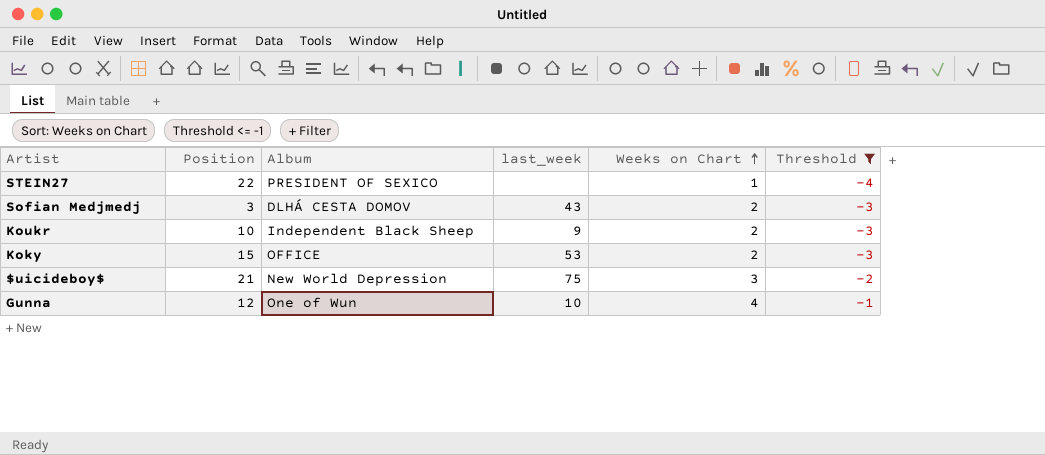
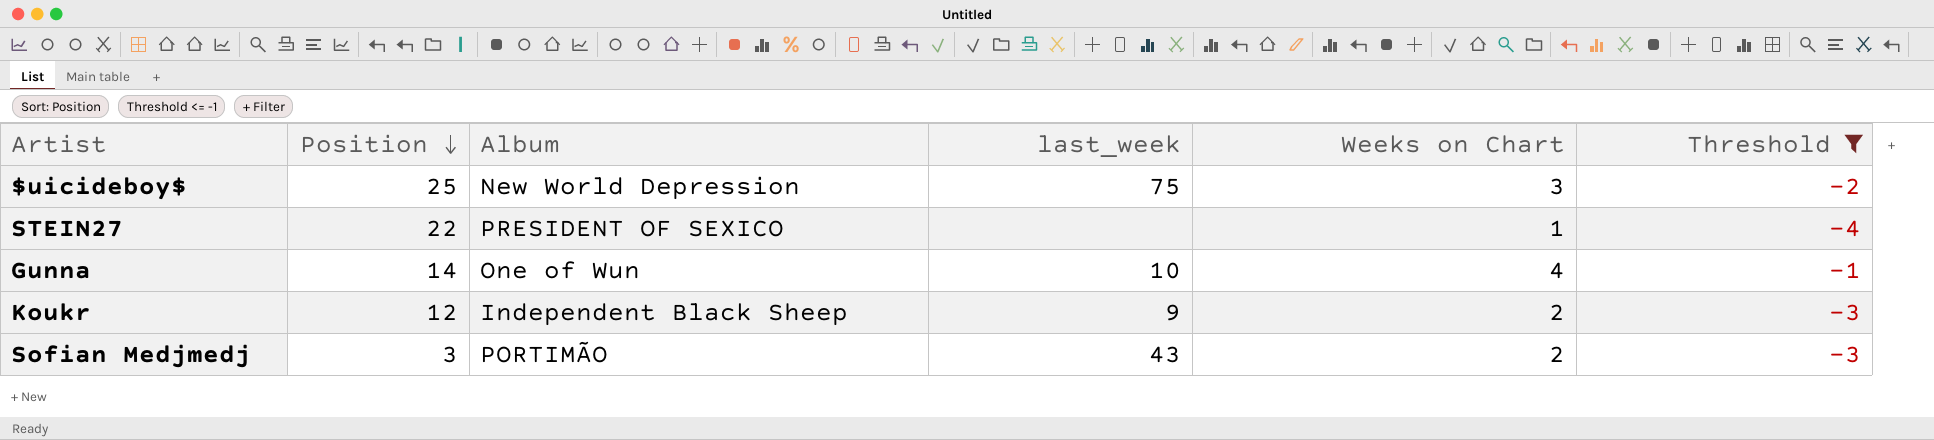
row order: Weeks on Chart ascending -> Position descending
row Koky: 15 | OFFICE | 53 | 2 | -3 -> none
$uicideboy$ | Position: 21 -> 25
Gunna | Position: 12 -> 14
Koukr | Position: 10 -> 12
Sofian Medjmedj | Album: DLHÁ CESTA DOMOV -> PORTIMÃO

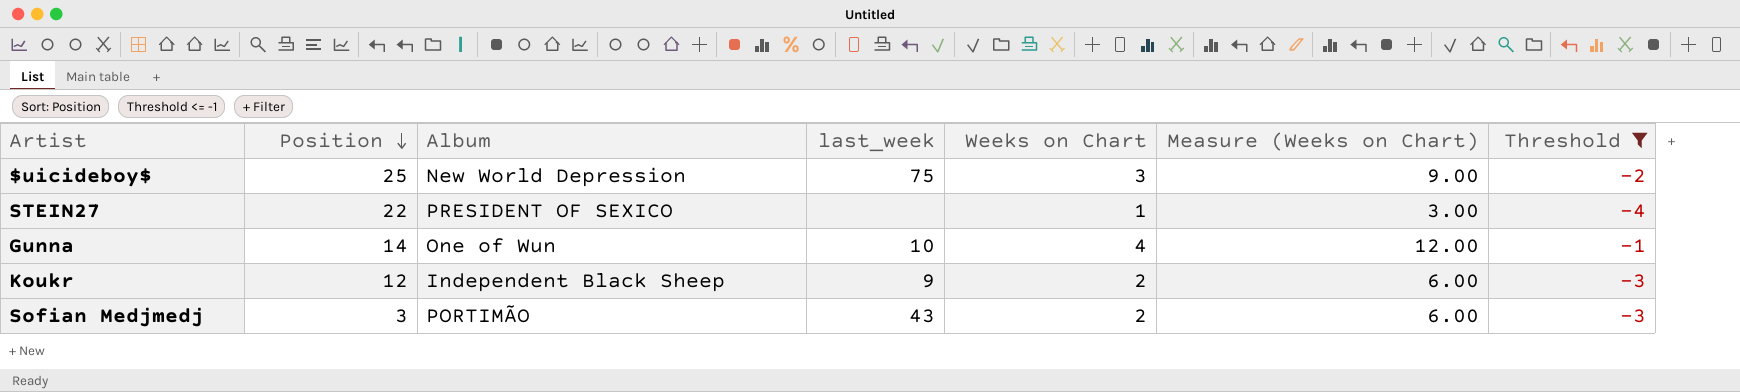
column Measure (Weeks on Chart) | formula: none -> [Weeks on Chart] * 3

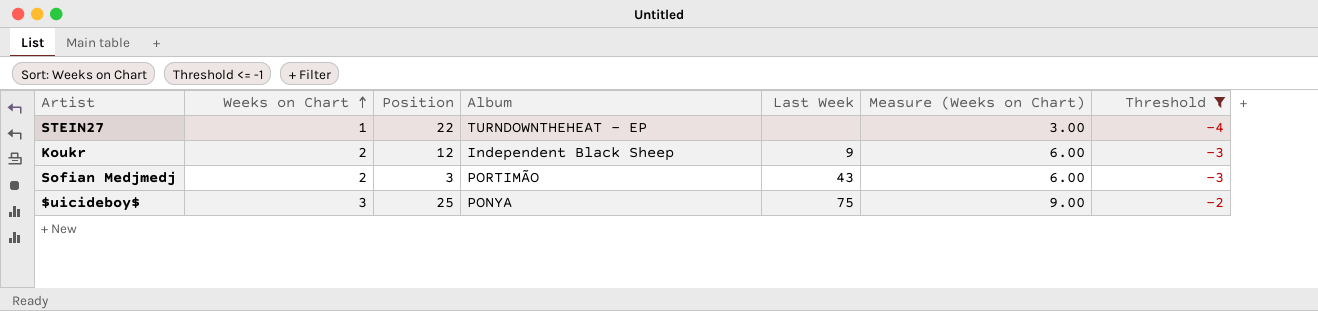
row order: Position descending -> Weeks on Chart ascending
column Weeks on Chart | position: 5 -> 2
column name: last_week -> Last Week
row Gunna: 14 | One of Wun | 10 | 4 | 12.00 | -1 -> none
STEIN27 | Album: PRESIDENT OF SEXICO -> TURNDOWNTHEHEAT - EP
$uicideboy$ | Album: New World Depression -> PONYA

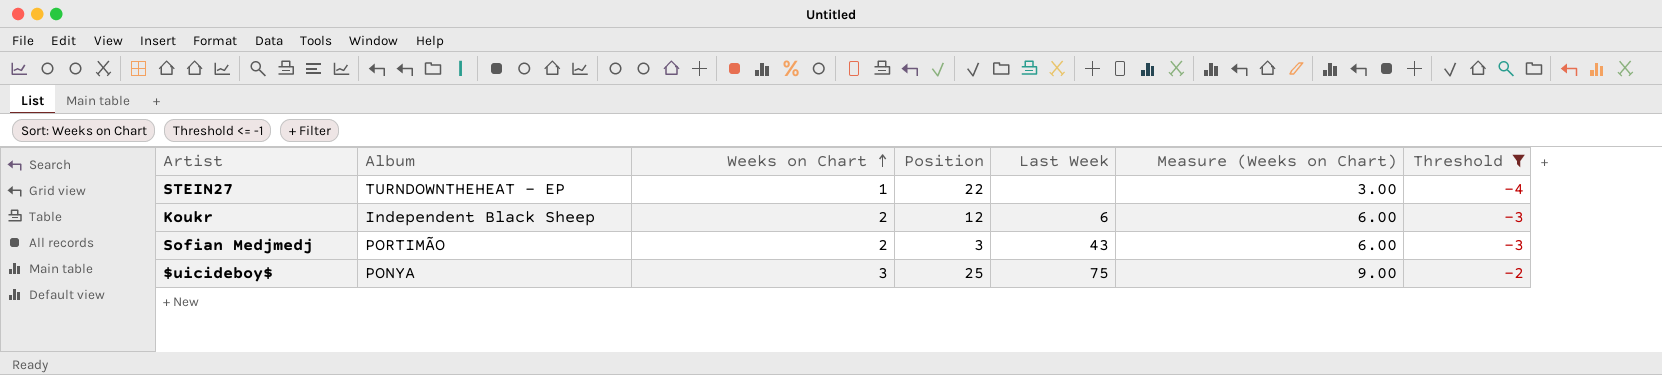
column Album | position: 4 -> 2
Koukr | Last Week: 9 -> 6

